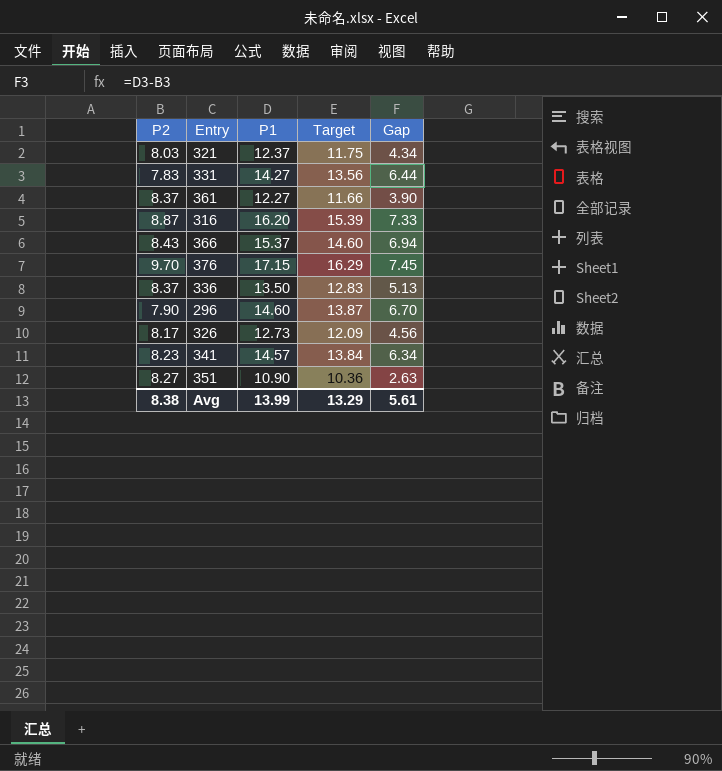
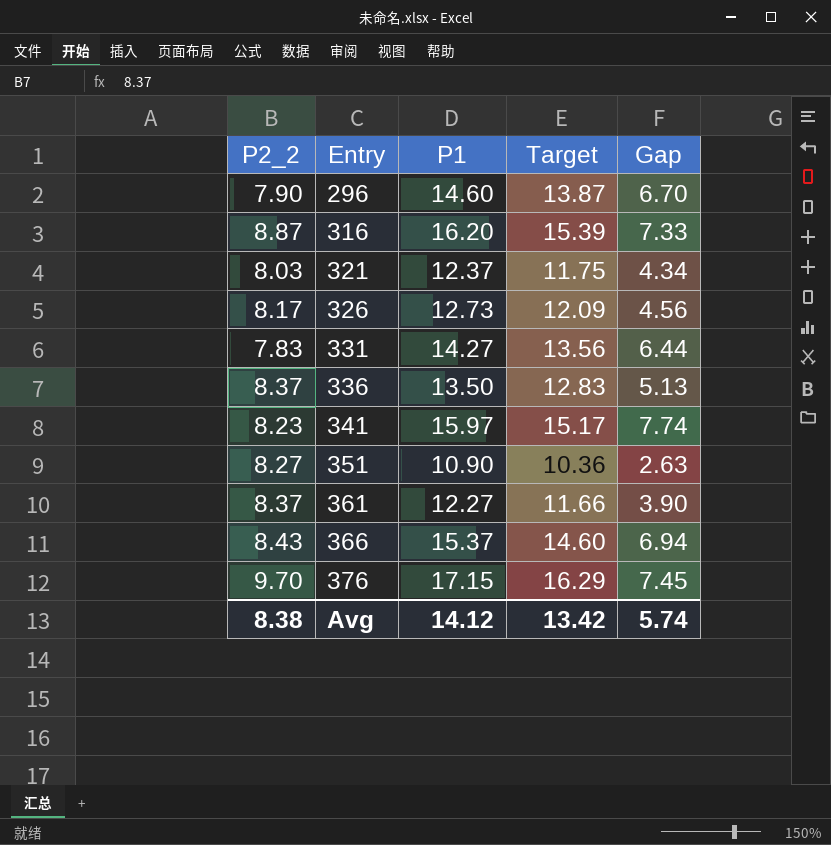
row order: none -> Entry ascending
column name: P2 -> P2_2
341 | P1: 14.57 -> 15.97
341 | Target: 13.84 -> 15.17
341 | Gap: 6.34 -> 7.74
Avg | P1: 13.99 -> 14.12
Avg | Target: 13.29 -> 13.42
Avg | Gap: 5.61 -> 5.74

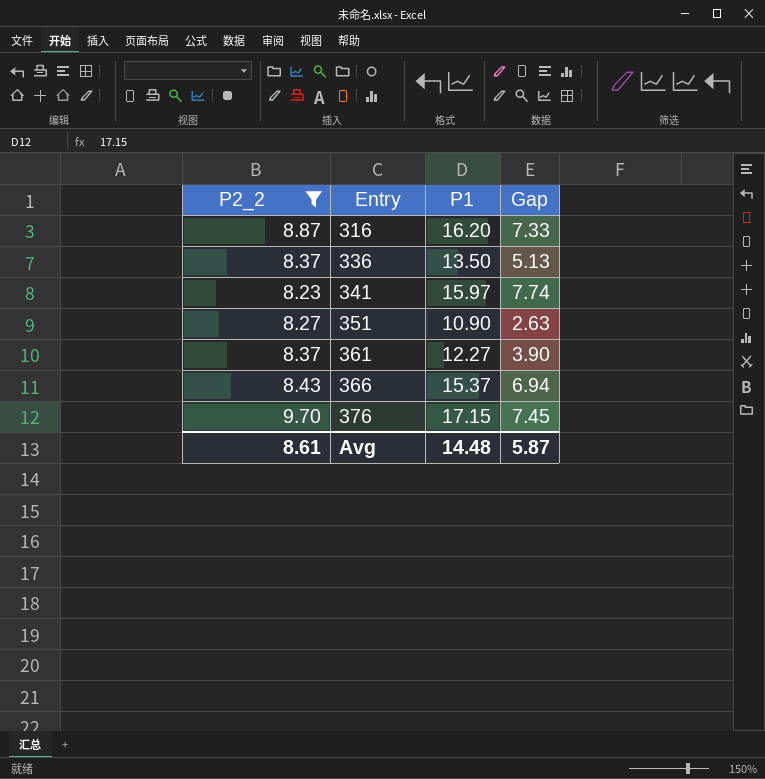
filter: none -> P2_2 >= 8.23
column Target | formula: [P1] * 0.95 -> none
Avg | P2_2: 8.38 -> 8.61
Avg | P1: 14.12 -> 14.48
Avg | Gap: 5.74 -> 5.87

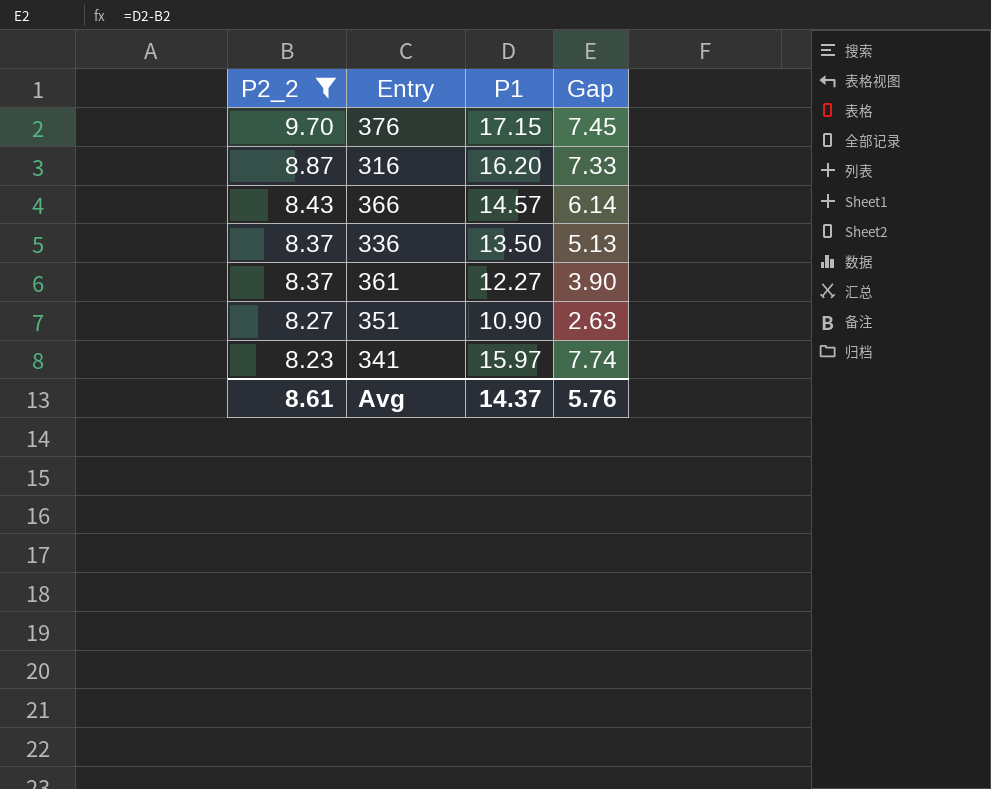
row order: Entry ascending -> P2_2 descending
366 | P1: 15.37 -> 14.57
366 | Gap: 6.94 -> 6.14
Avg | P1: 14.48 -> 14.37
Avg | Gap: 5.87 -> 5.76

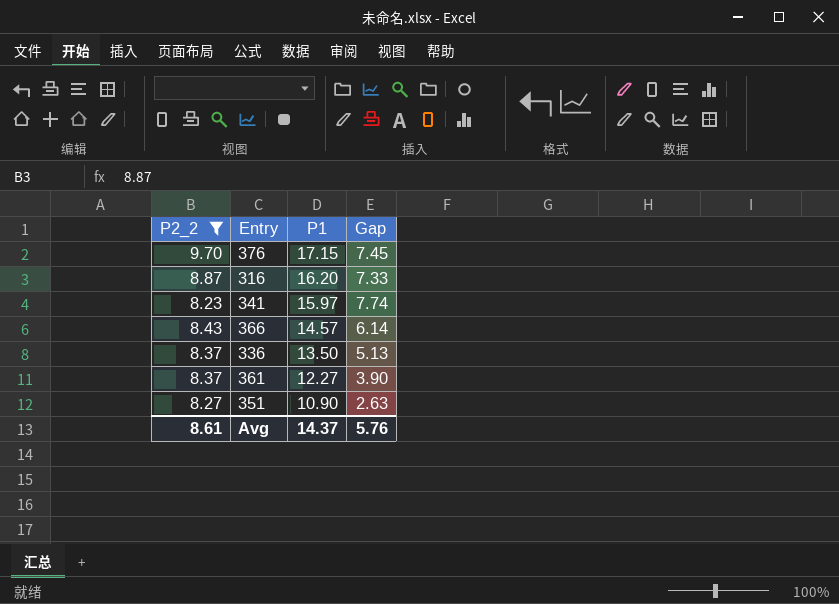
row order: P2_2 descending -> P1 descending

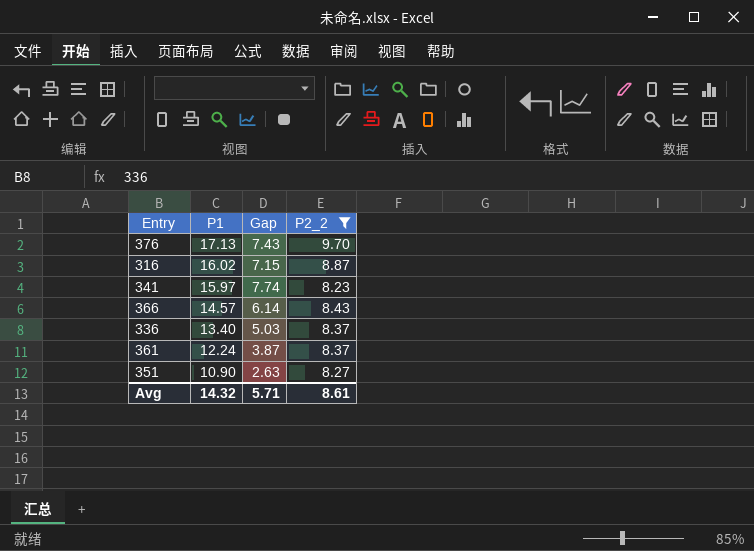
column P2_2 | position: 1 -> 4
376 | P1: 17.15 -> 17.13
376 | Gap: 7.45 -> 7.43
316 | P1: 16.20 -> 16.02
316 | Gap: 7.33 -> 7.15
336 | P1: 13.50 -> 13.40
336 | Gap: 5.13 -> 5.03
361 | P1: 12.27 -> 12.24
361 | Gap: 3.90 -> 3.87
Avg | P1: 14.37 -> 14.32
Avg | Gap: 5.76 -> 5.71

